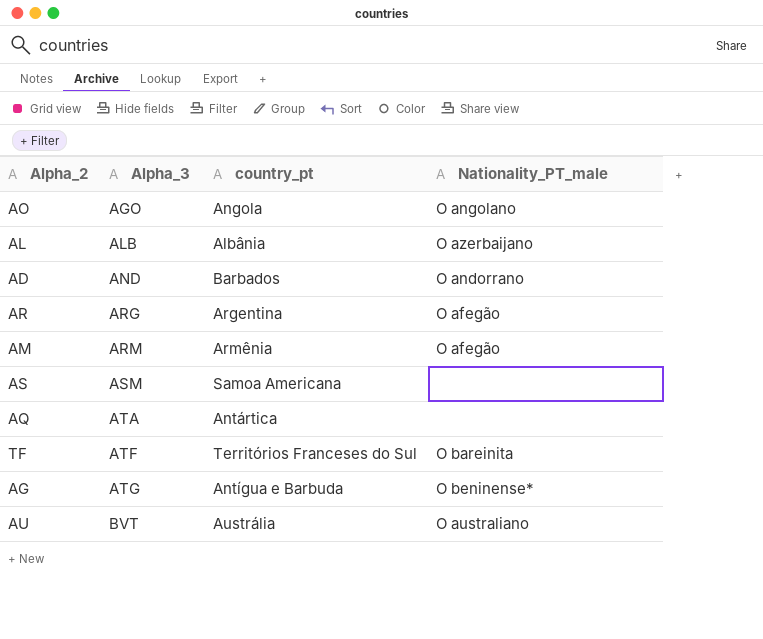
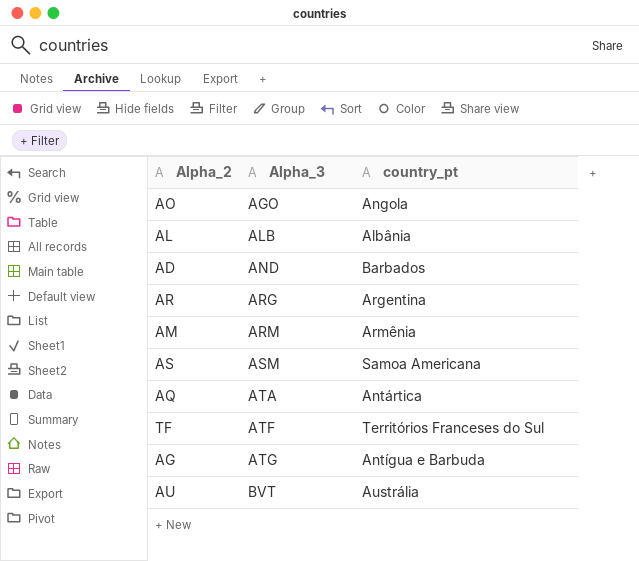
column Nationality_PT_male | position: 4 -> none

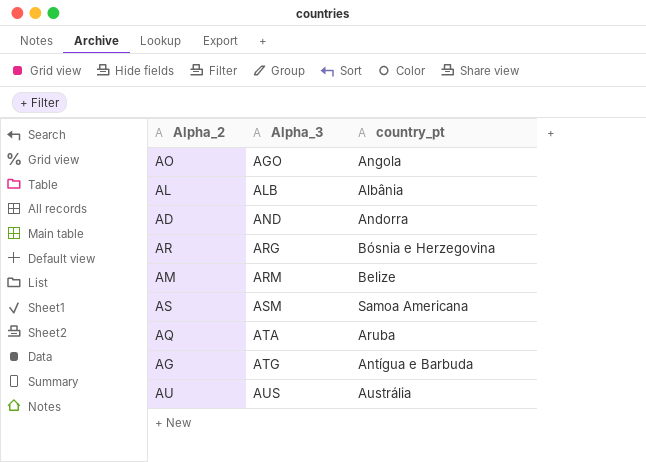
row TF: ATF | Territórios Franceses do Sul -> none
AD | country_pt: Barbados -> Andorra
AR | country_pt: Argentina -> Bósnia e Herzegovina
AM | country_pt: Armênia -> Belize
AQ | country_pt: Antártica -> Aruba
AU | Alpha_3: BVT -> AUS

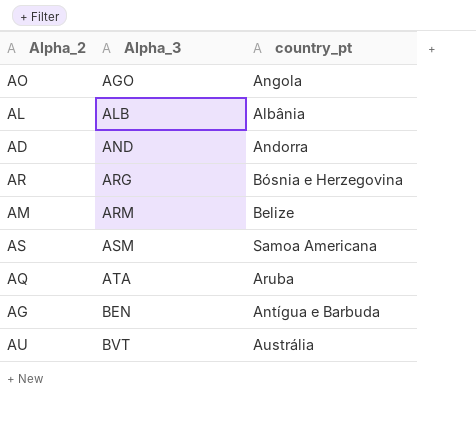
AG | Alpha_3: ATG -> BEN
AU | Alpha_3: AUS -> BVT

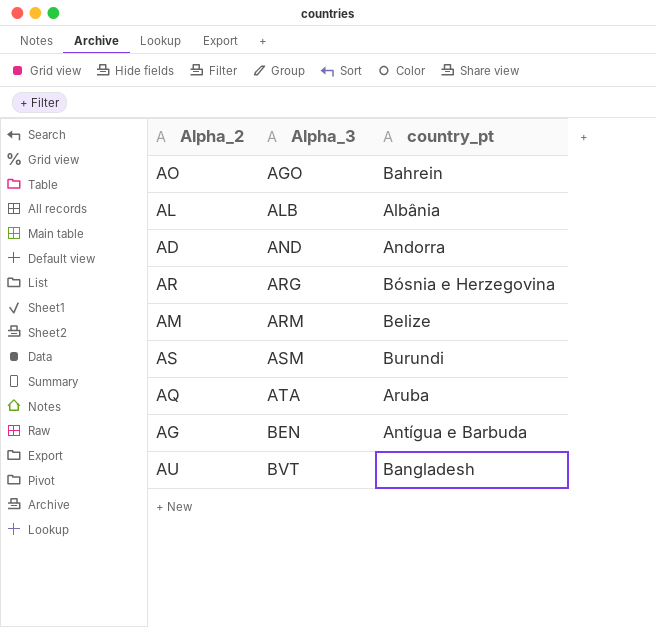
AO | country_pt: Angola -> Bahrein
AS | country_pt: Samoa Americana -> Burundi
AU | country_pt: Austrália -> Bangladesh

